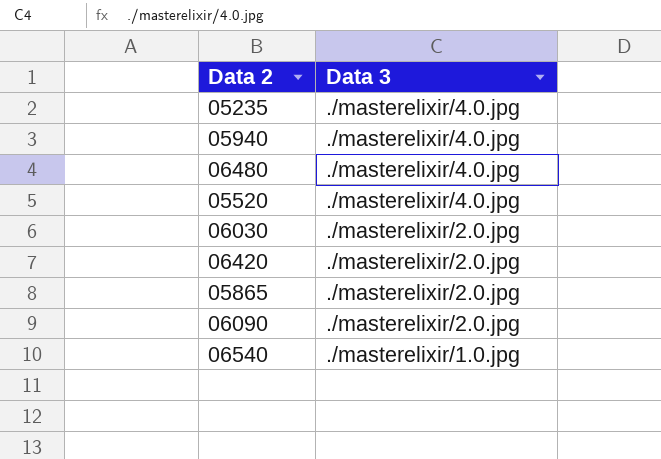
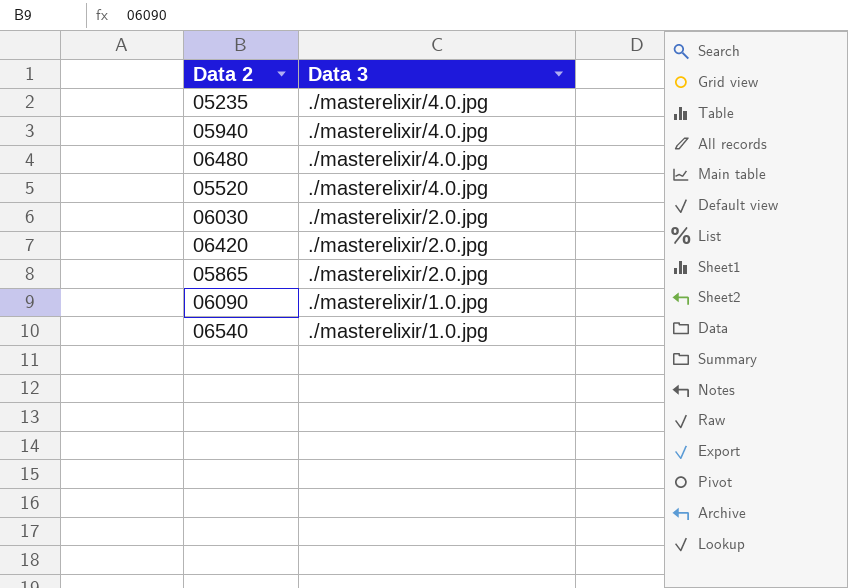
06090 | Data 3: ./masterelixir/2.0.jpg -> ./masterelixir/1.0.jpg

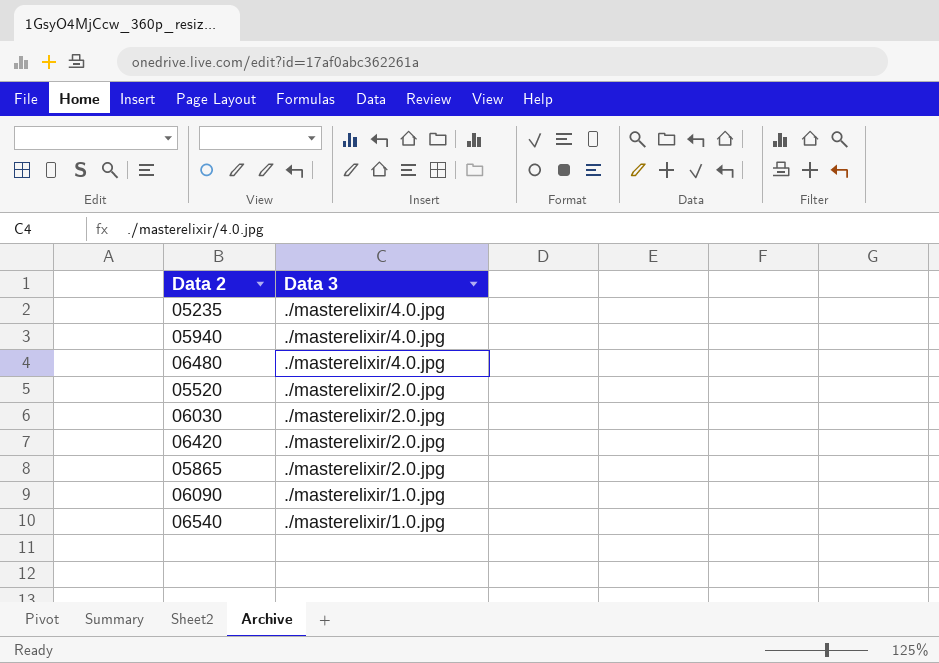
05520 | Data 3: ./masterelixir/4.0.jpg -> ./masterelixir/2.0.jpg

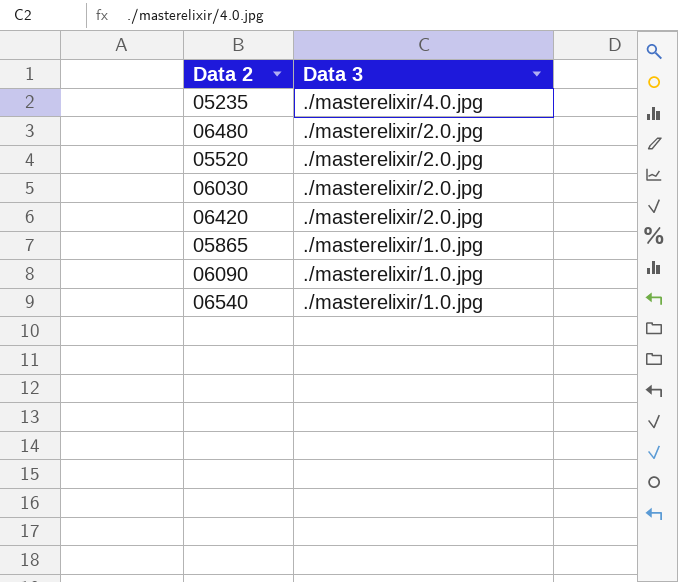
row 05940: ./masterelixir/4.0.jpg -> none
06480 | Data 3: ./masterelixir/4.0.jpg -> ./masterelixir/2.0.jpg
05865 | Data 3: ./masterelixir/2.0.jpg -> ./masterelixir/1.0.jpg

